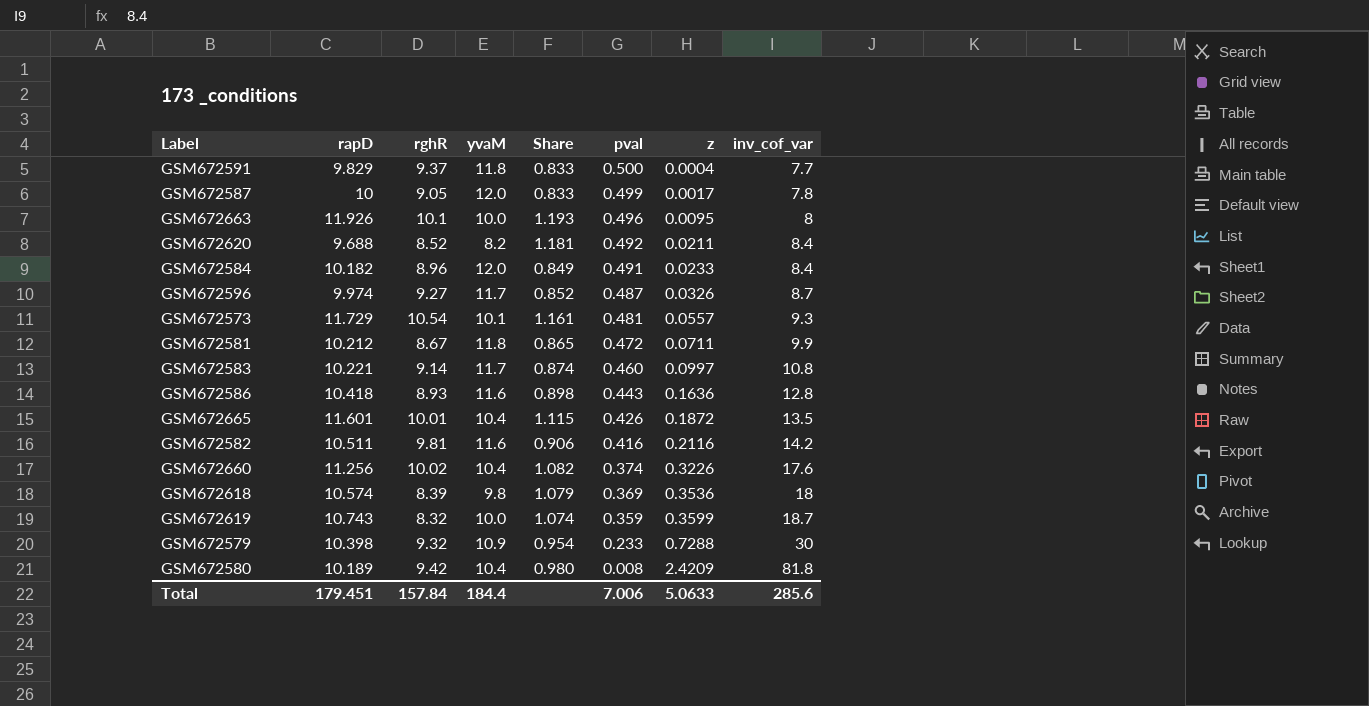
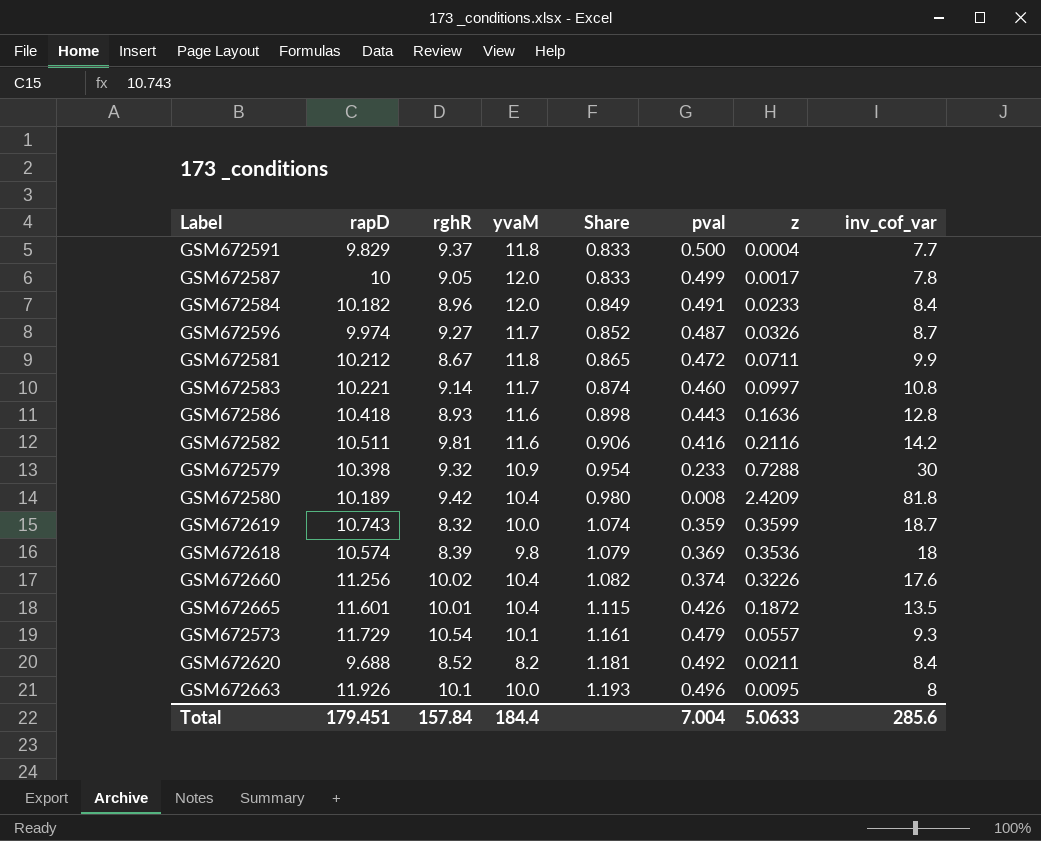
row order: pval descending -> Share ascending
GSM672573 | pval: 0.481 -> 0.479
Total | pval: 7.006 -> 7.004

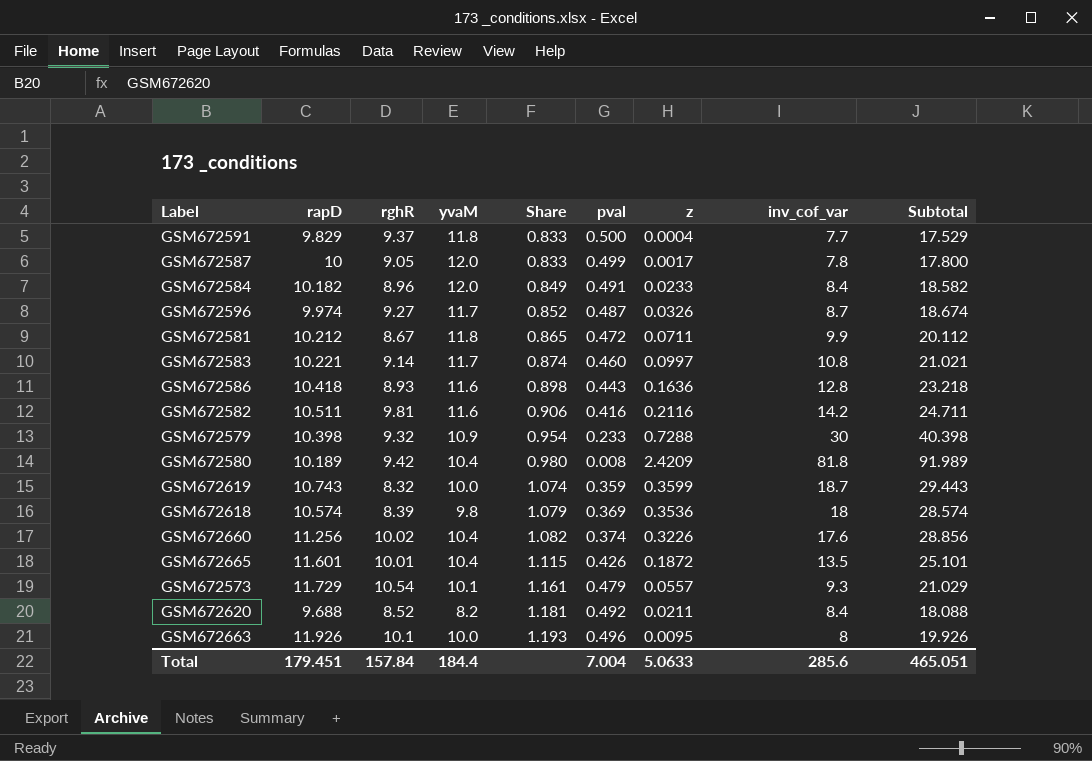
column Subtotal | formula: none -> [rapD] + [inv_cof_var]

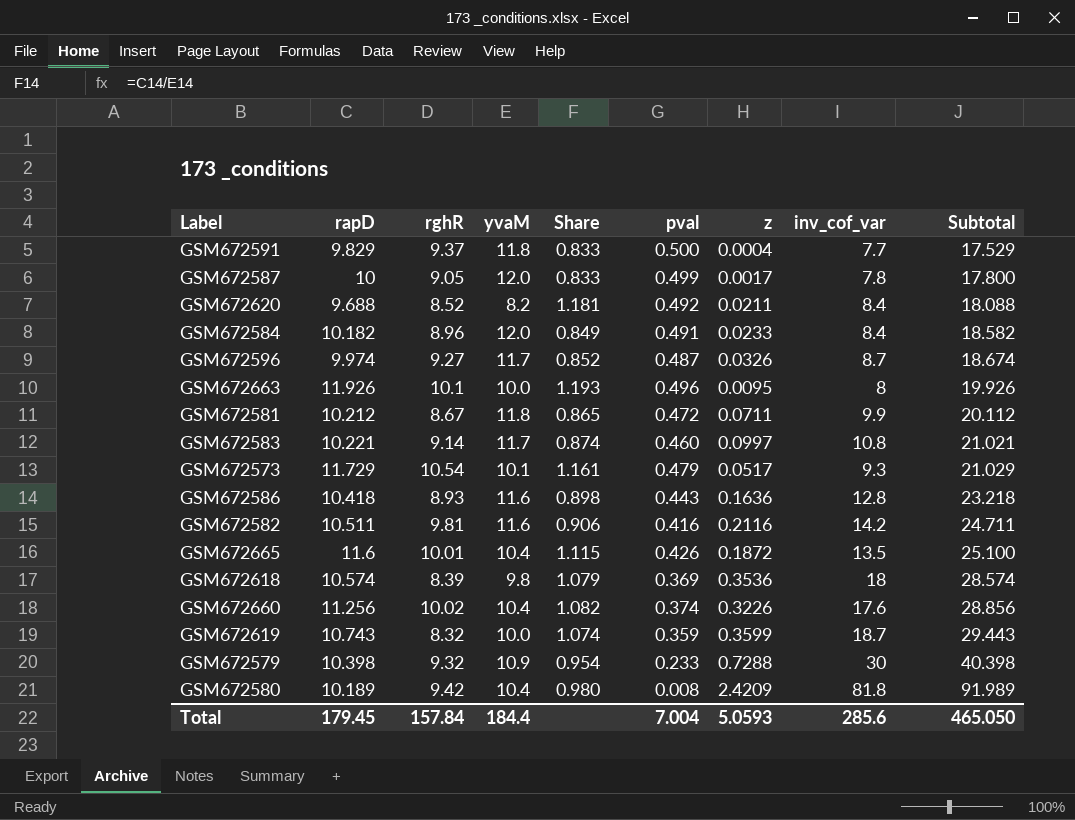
row order: Share ascending -> Subtotal ascending
GSM672573 | z: 0.0557 -> 0.0517
GSM672665 | rapD: 11.601 -> 11.6
GSM672665 | Subtotal: 25.101 -> 25.100
Total | rapD: 179.451 -> 179.45
Total | z: 5.0633 -> 5.0593
Total | Subtotal: 465.051 -> 465.050

